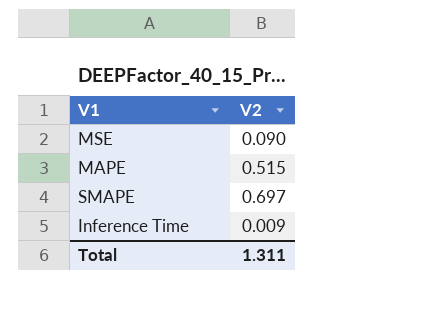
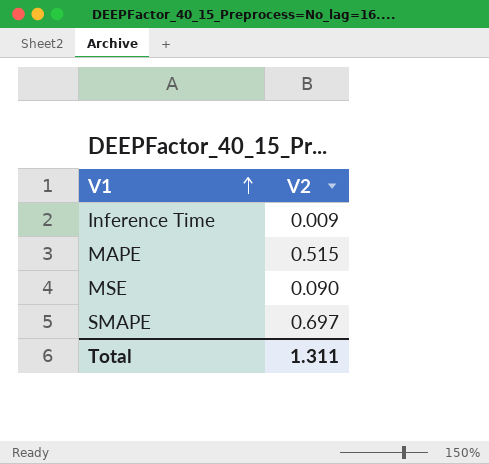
row order: none -> V1 ascending

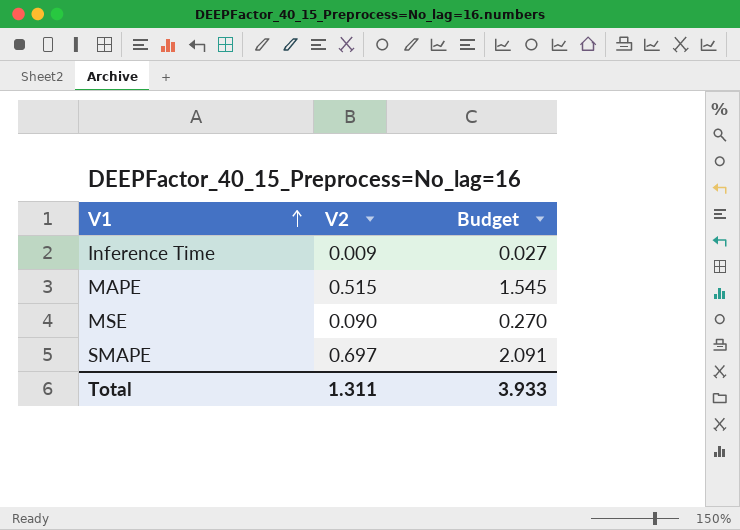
column Budget | formula: none -> [V2] * 3

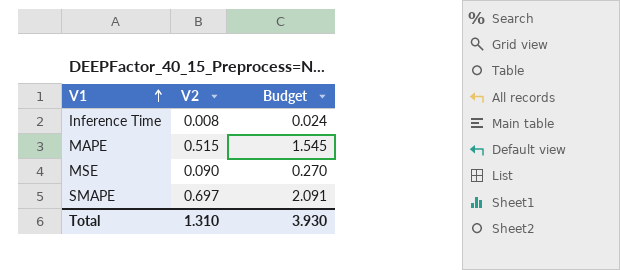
Inference Time | V2: 0.009 -> 0.008
Inference Time | Budget: 0.027 -> 0.024
Total | V2: 1.311 -> 1.310
Total | Budget: 3.933 -> 3.930

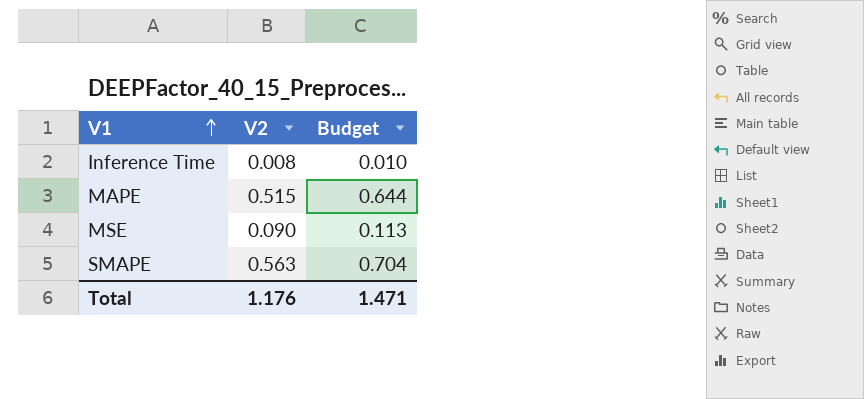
column Budget | formula: [V2] * 3 -> [V2] * 1.25
SMAPE | V2: 0.697 -> 0.563
Total | V2: 1.310 -> 1.176
Total | Budget: 3.930 -> 1.471

